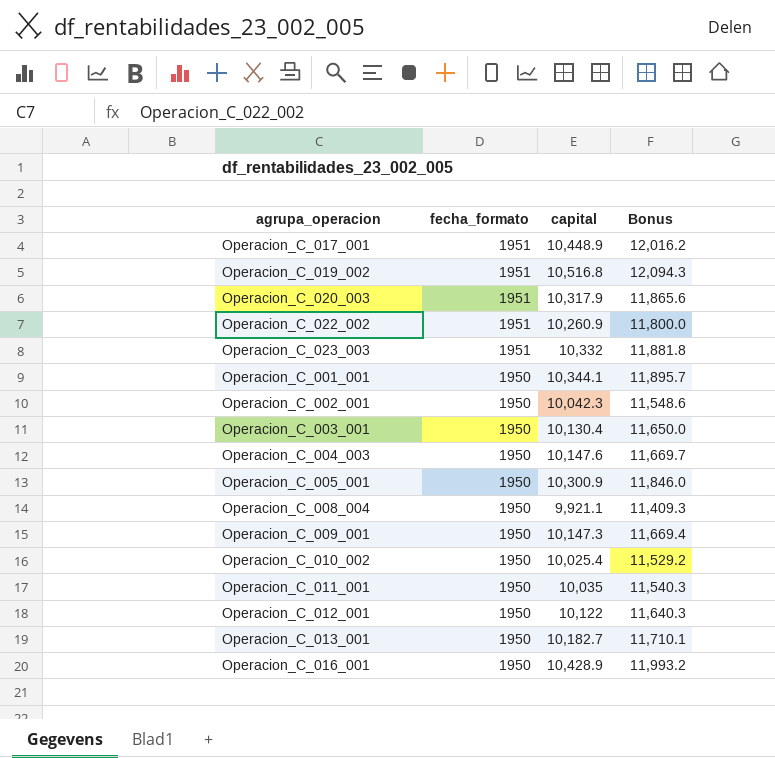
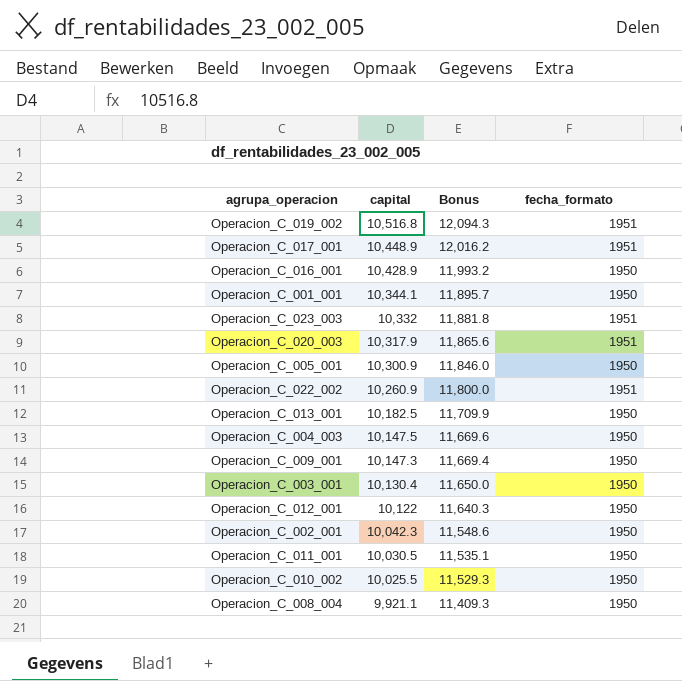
row order: fecha_formato descending -> capital descending
column fecha_formato | position: 2 -> 4
Operacion_C_013_001 | capital: 10,182.7 -> 10,182.5
Operacion_C_013_001 | Bonus: 11,710.1 -> 11,709.9
Operacion_C_004_003 | capital: 10,147.6 -> 10,147.5
Operacion_C_004_003 | Bonus: 11,669.7 -> 11,669.6
Operacion_C_011_001 | capital: 10,035 -> 10,030.5
Operacion_C_011_001 | Bonus: 11,540.3 -> 11,535.1
Operacion_C_010_002 | capital: 10,025.4 -> 10,025.5
Operacion_C_010_002 | Bonus: 11,529.2 -> 11,529.3

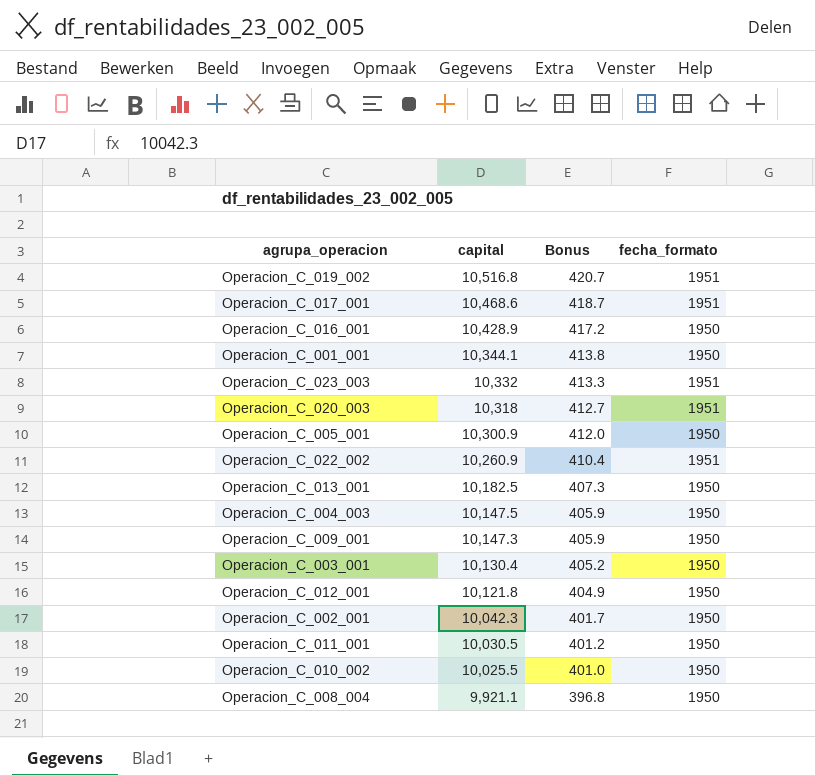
column Bonus | formula: [capital] * 1.15 -> [capital] * 0.04
Operacion_C_017_001 | capital: 10,448.9 -> 10,468.6
Operacion_C_020_003 | capital: 10,317.9 -> 10,318
Operacion_C_012_001 | capital: 10,122 -> 10,121.8

